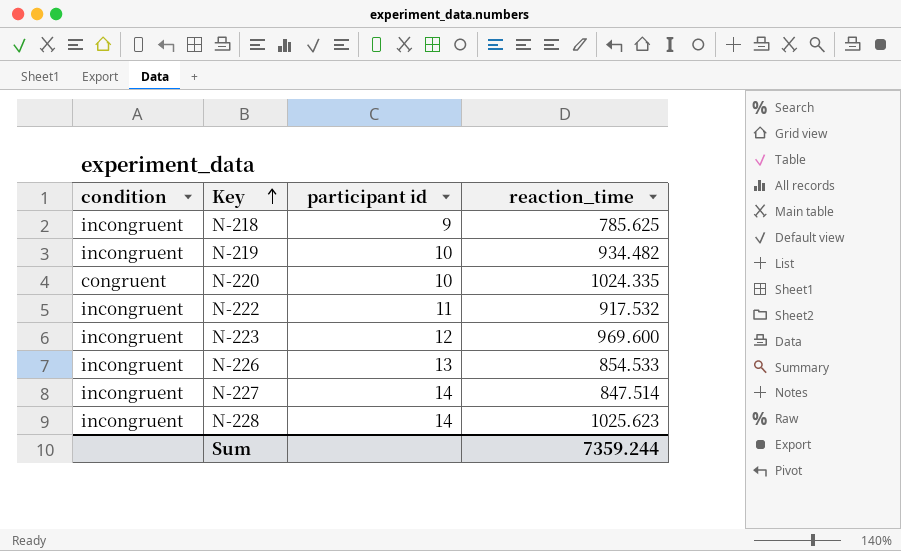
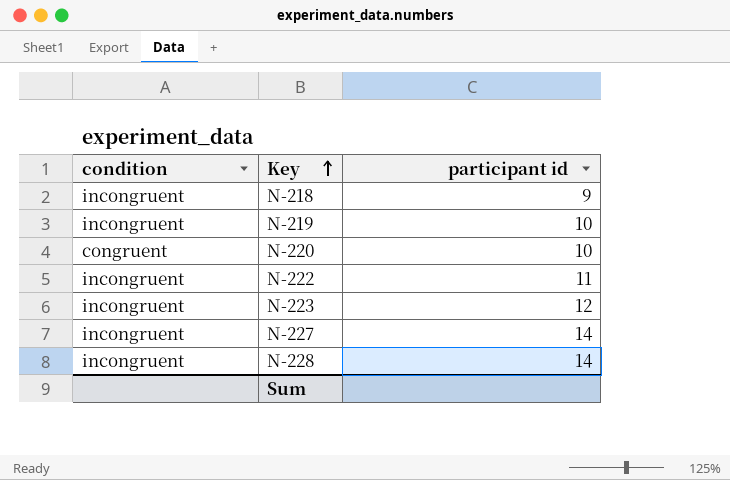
column reaction_time | position: 4 -> none
row N-226: incongruent | 13 | 854.533 -> none

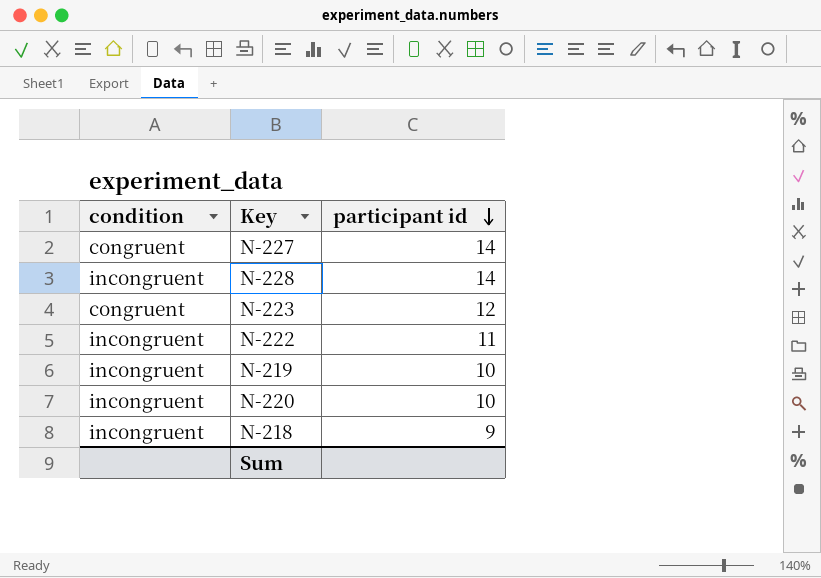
row order: Key ascending -> participant id descending
N-227 | condition: incongruent -> congruent
N-223 | condition: incongruent -> congruent
N-220 | condition: congruent -> incongruent

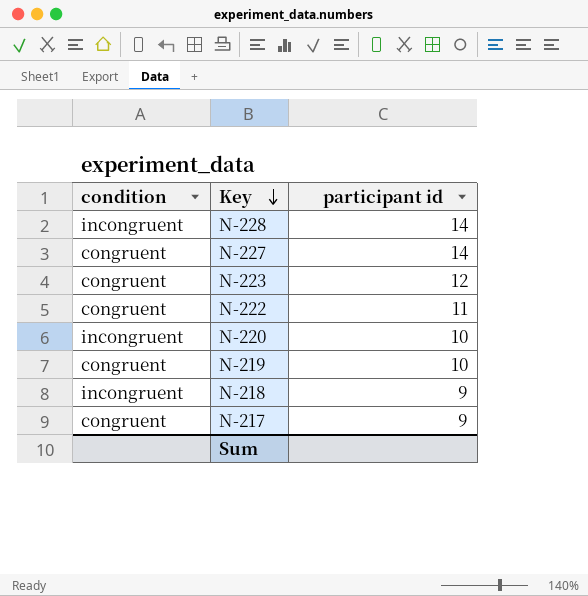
row order: participant id descending -> Key descending
N-222 | condition: incongruent -> congruent
N-219 | condition: incongruent -> congruent
row N-217: none -> congruent | 9

